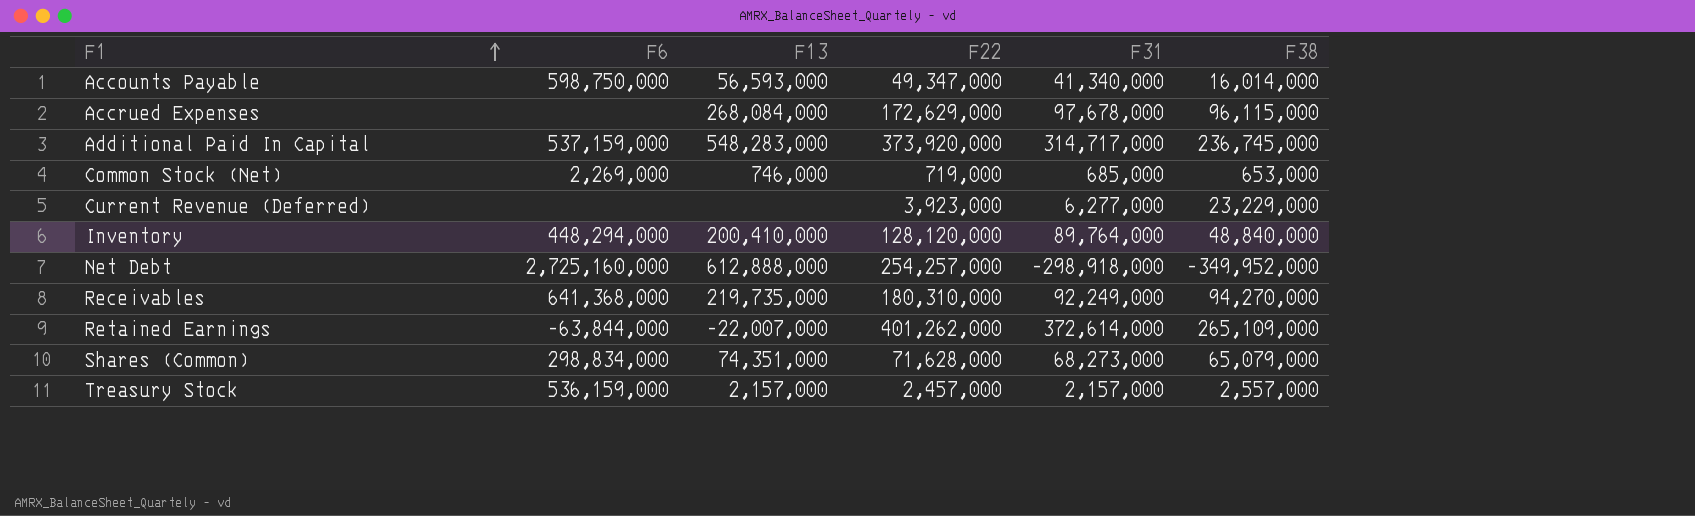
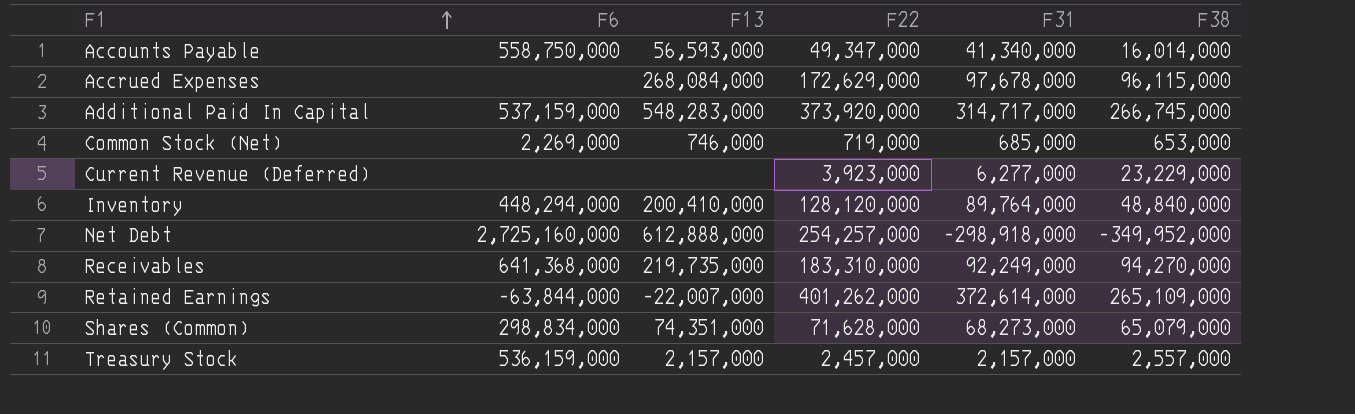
Accounts Payable | F6: 598,750,000 -> 558,750,000
Additional Paid In Capital | F38: 236,745,000 -> 266,745,000
Receivables | F22: 180,310,000 -> 183,310,000

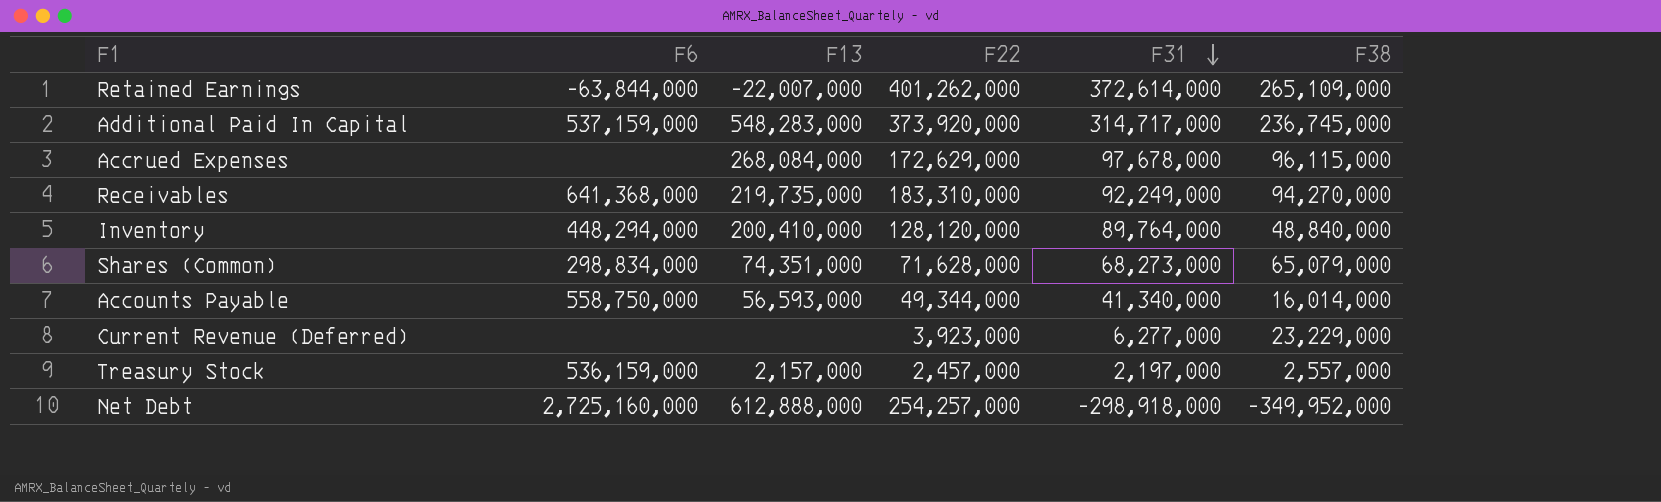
row order: F1 ascending -> F31 descending
row Common Stock (Net): 2,269,000 | 746,000 | 719,000 | 685,000 | 653,000 -> none
Additional Paid In Capital | F38: 266,745,000 -> 236,745,000
Accounts Payable | F22: 49,347,000 -> 49,344,000
Treasury Stock | F31: 2,157,000 -> 2,197,000

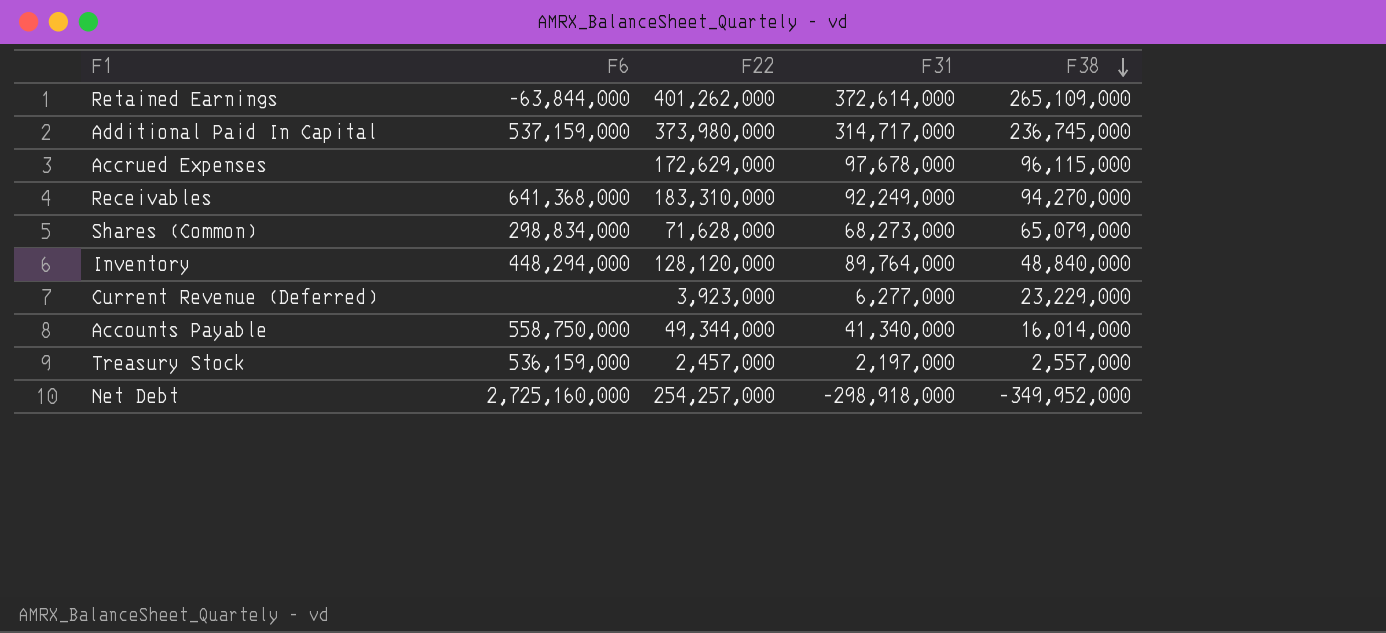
row order: F31 descending -> F38 descending
column F13 | position: 3 -> none
Additional Paid In Capital | F22: 373,920,000 -> 373,980,000

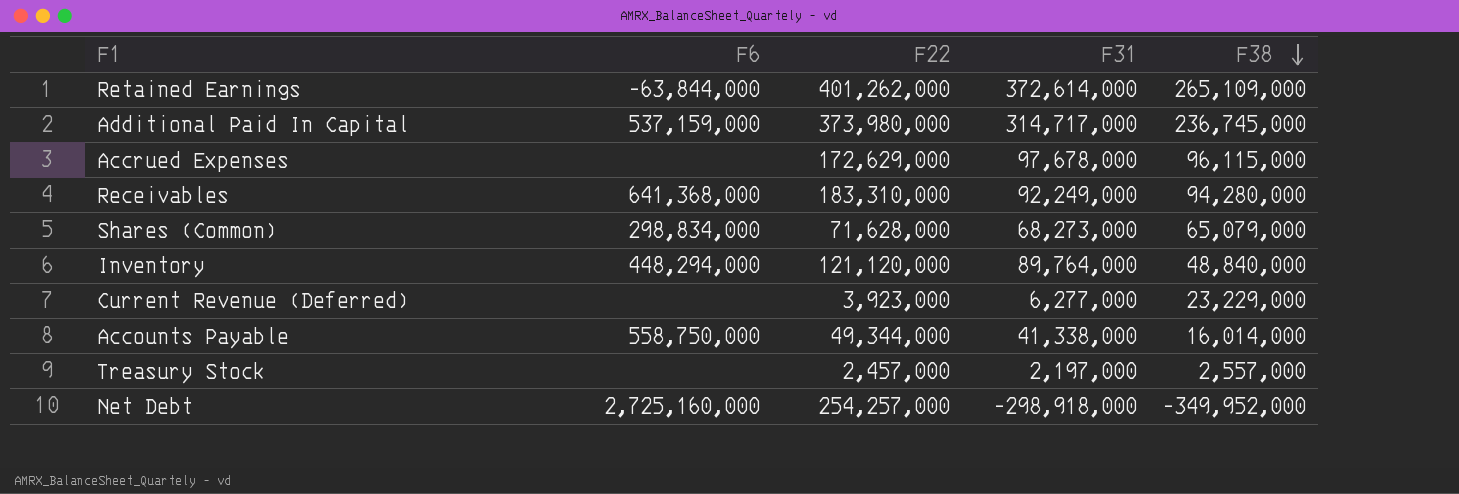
Receivables | F38: 94,270,000 -> 94,280,000
Inventory | F22: 128,120,000 -> 121,120,000
Accounts Payable | F31: 41,340,000 -> 41,338,000
Treasury Stock | F6: 536,159,000 -> none

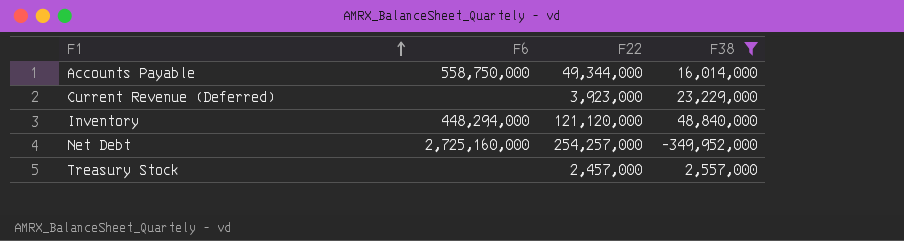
filter: none -> F38 <= 48,840,000
row order: F38 descending -> F1 ascending
column F31 | position: 4 -> none

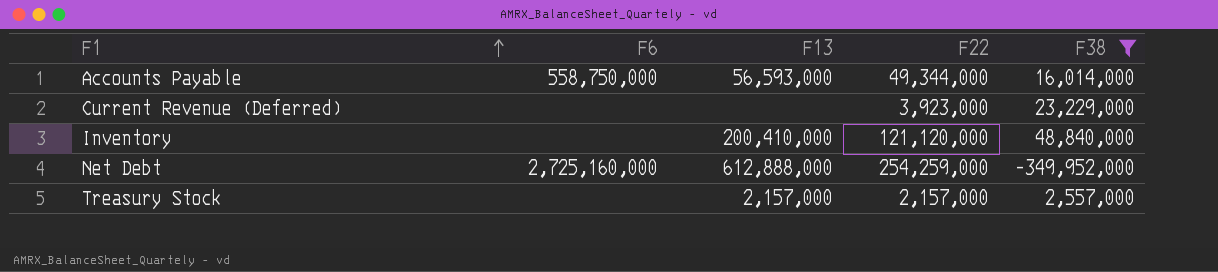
column F13 | position: none -> 3
Inventory | F6: 448,294,000 -> none
Net Debt | F22: 254,257,000 -> 254,259,000
Treasury Stock | F22: 2,457,000 -> 2,157,000

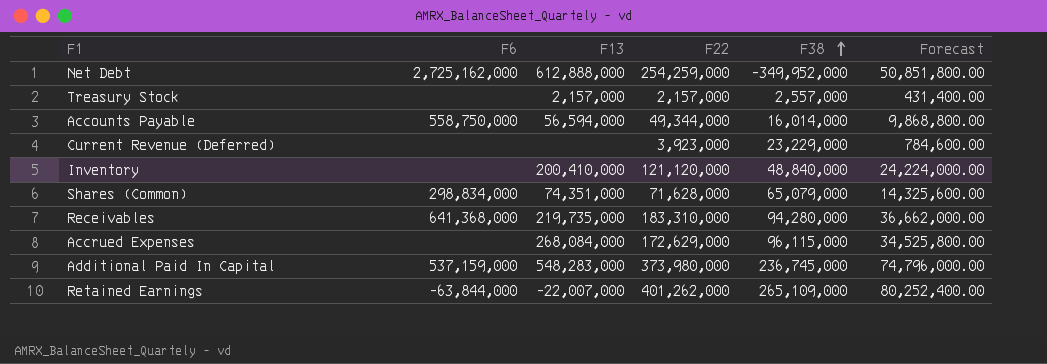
filter: F38 <= 48,840,000 -> none
row order: F1 ascending -> F38 ascending
column Forecast | formula: none -> [F22] * 0.2
Net Debt | F6: 2,725,160,000 -> 2,725,162,000
Accounts Payable | F13: 56,593,000 -> 56,594,000

